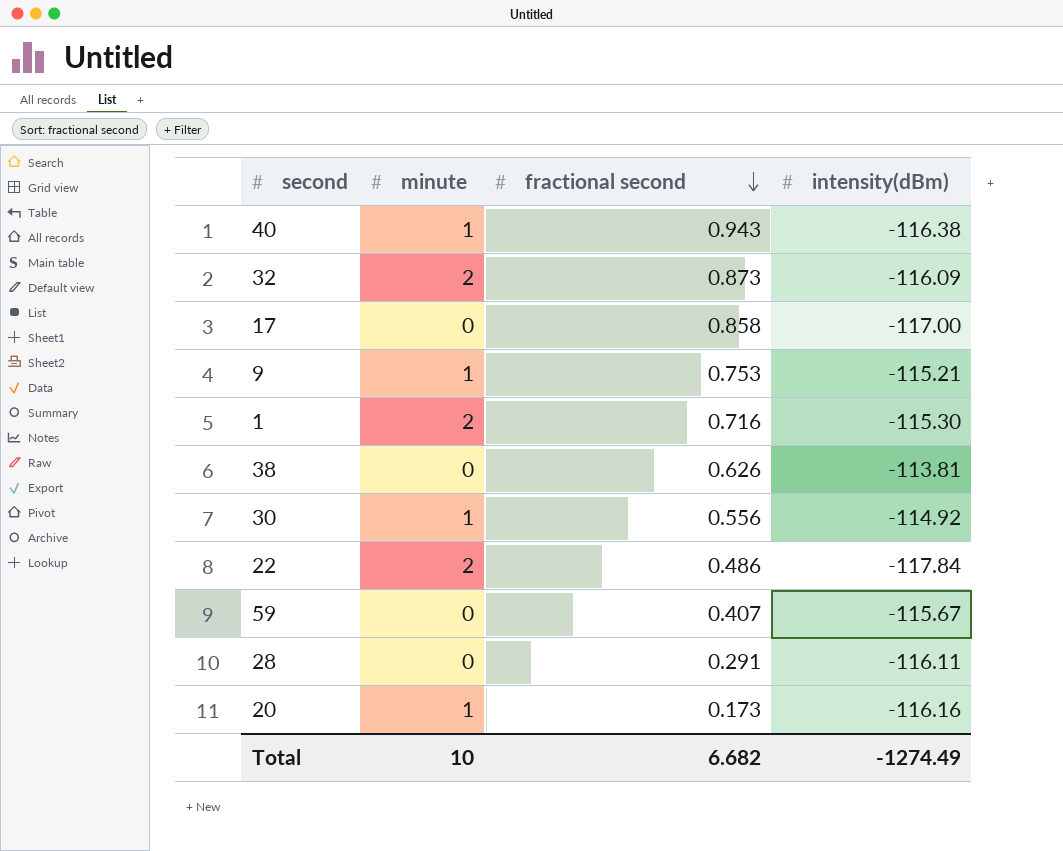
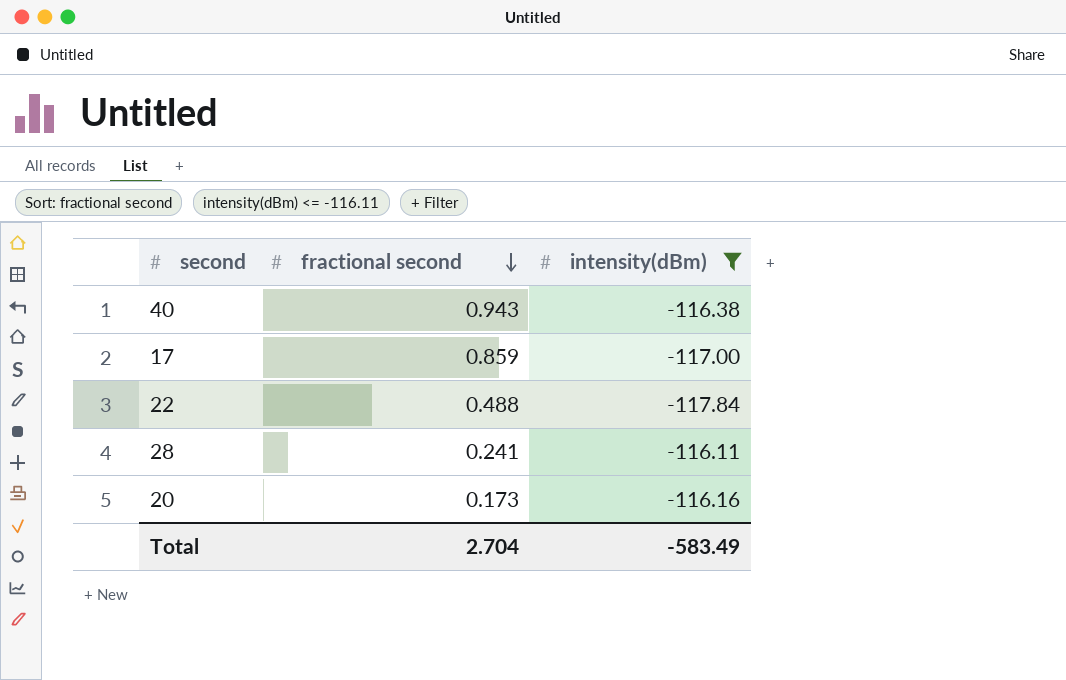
filter: none -> intensity(dBm) <= -116.11
column minute | position: 2 -> none
17 | fractional second: 0.858 -> 0.859
22 | fractional second: 0.486 -> 0.488
28 | fractional second: 0.291 -> 0.241
Total | fractional second: 6.682 -> 2.704
Total | intensity(dBm): -1274.49 -> -583.49

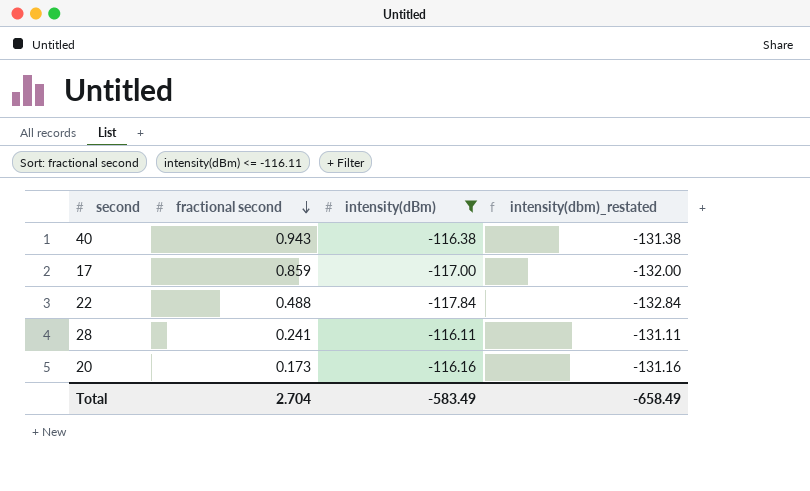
column intensity(dbm)_restated | formula: none -> [intensity(dBm)] - 15

